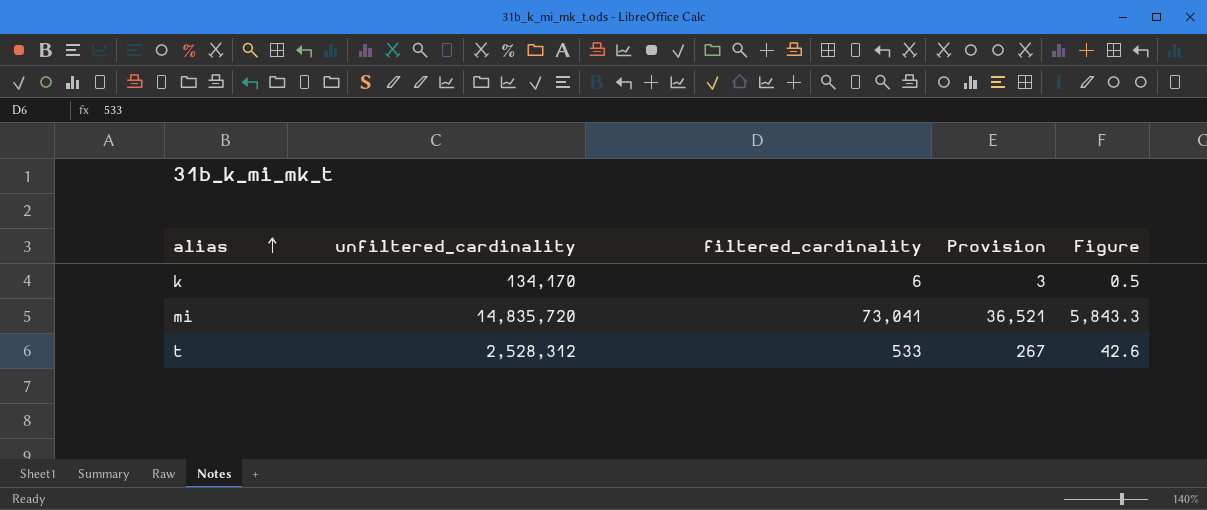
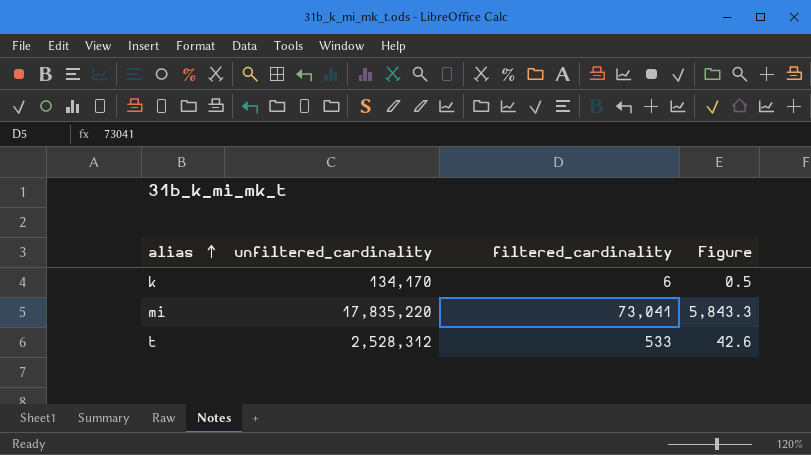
column Provision | formula: [filtered_cardinality] * 0.5 -> none
mi | unfiltered_cardinality: 14,835,720 -> 17,835,220

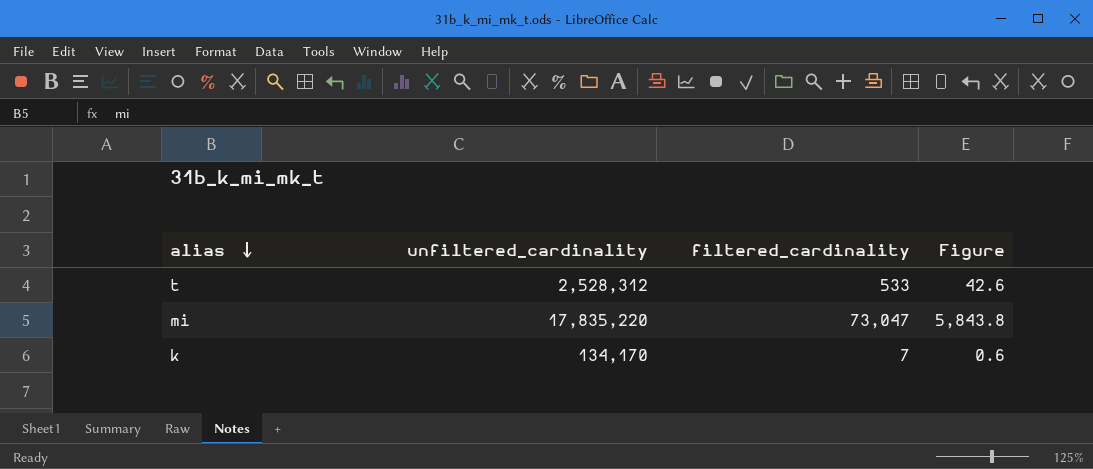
row order: alias ascending -> alias descending
mi | filtered_cardinality: 73,041 -> 73,047
mi | Figure: 5,843.3 -> 5,843.8
k | filtered_cardinality: 6 -> 7
k | Figure: 0.5 -> 0.6

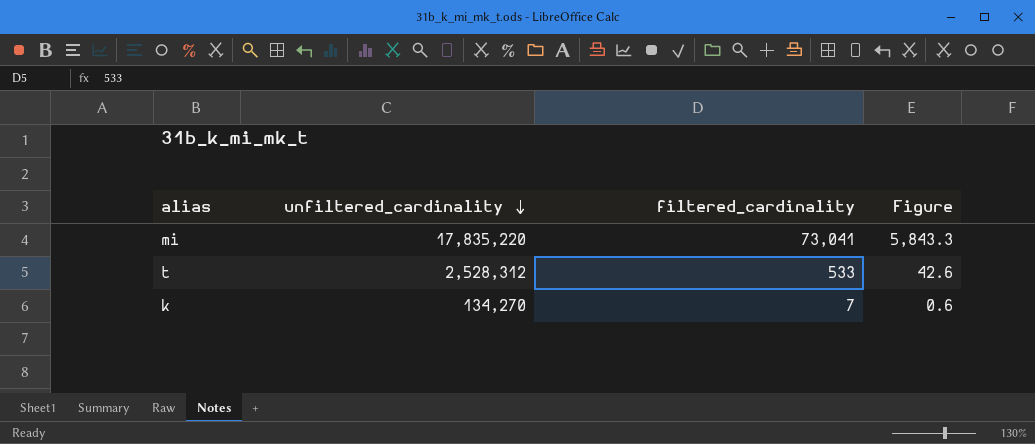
row order: alias descending -> unfiltered_cardinality descending
mi | filtered_cardinality: 73,047 -> 73,041
mi | Figure: 5,843.8 -> 5,843.3
k | unfiltered_cardinality: 134,170 -> 134,270

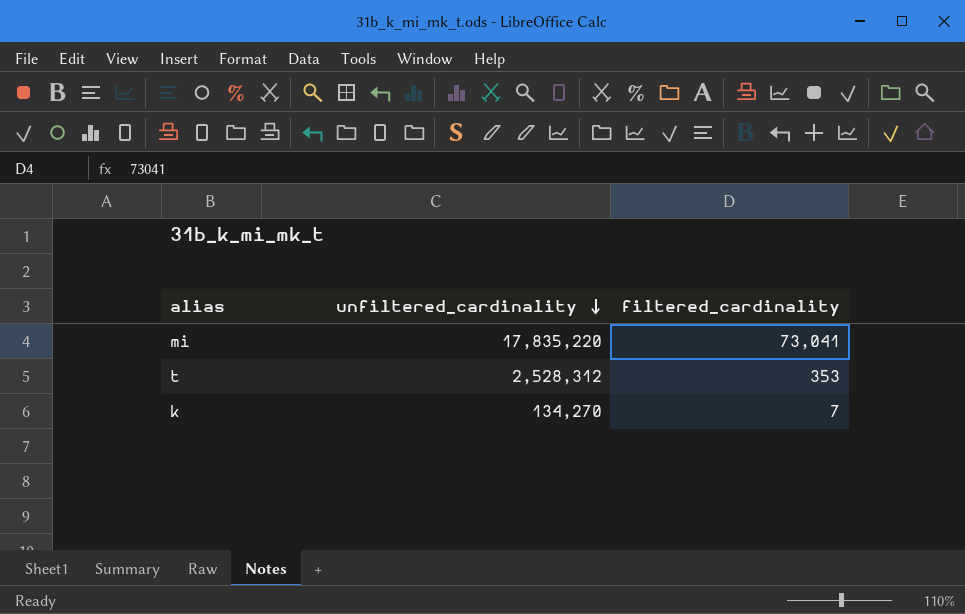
column Figure | formula: [filtered_cardinality] * 0.08 -> none
t | filtered_cardinality: 533 -> 353

